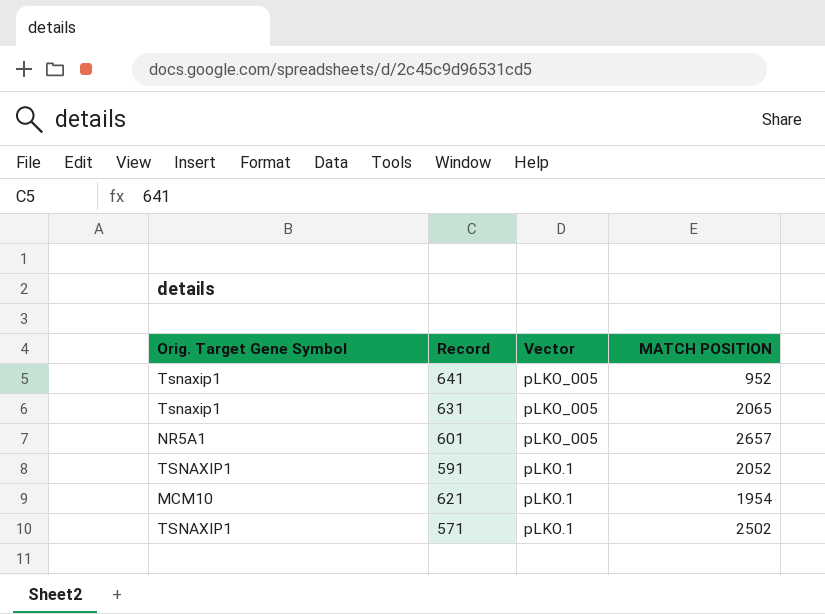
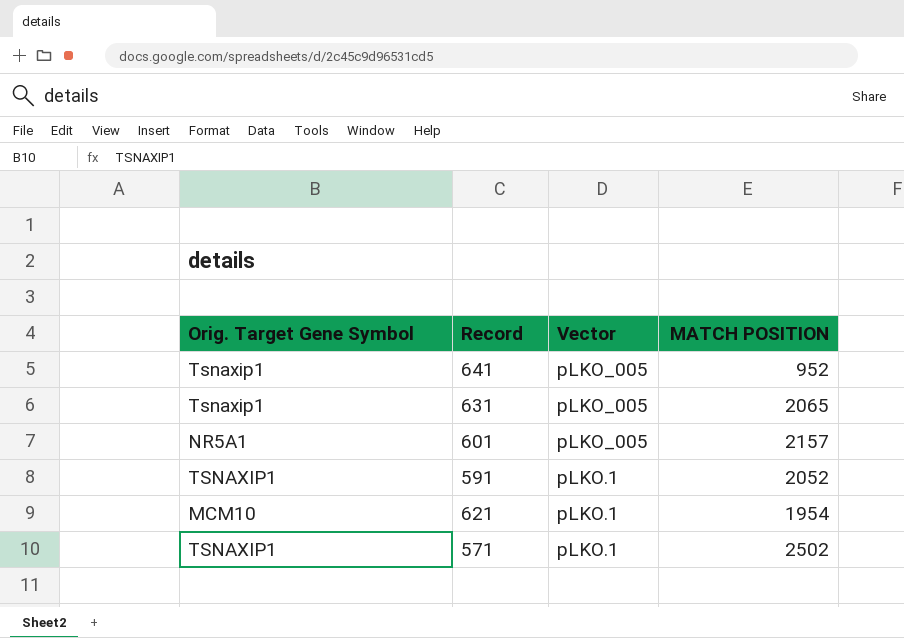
601 | MATCH POSITION: 2657 -> 2157

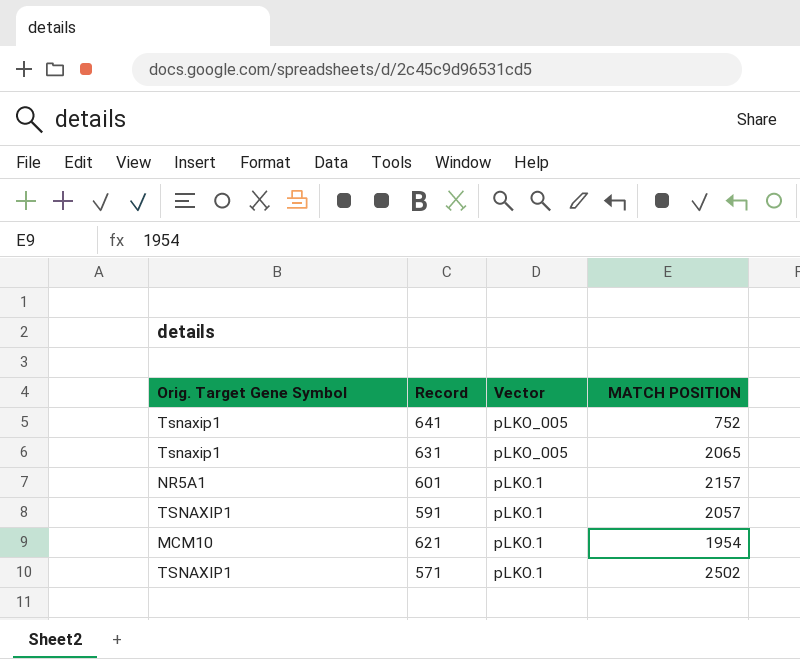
641 | MATCH POSITION: 952 -> 752
601 | Vector: pLKO_005 -> pLKO.1
591 | MATCH POSITION: 2052 -> 2057

